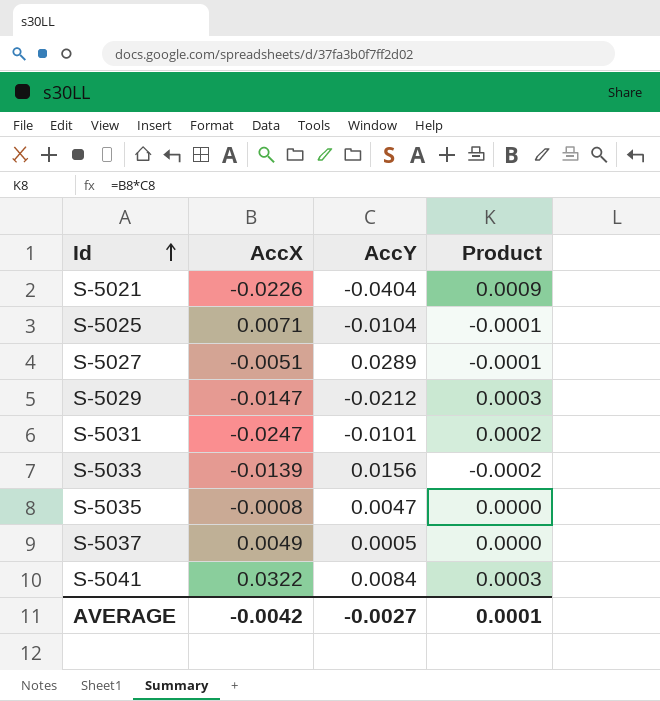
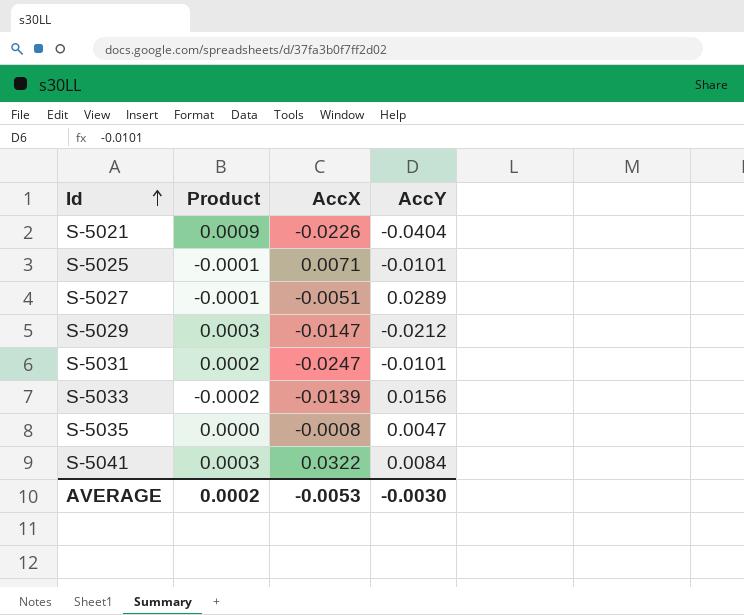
column Product | position: 4 -> 2
row S-5037: 0.0049 | 0.0005 | 0.0000 -> none
S-5025 | AccY: -0.0104 -> -0.0101
AVERAGE | Product: 0.0001 -> 0.0002
AVERAGE | AccX: -0.0042 -> -0.0053
AVERAGE | AccY: -0.0027 -> -0.0030

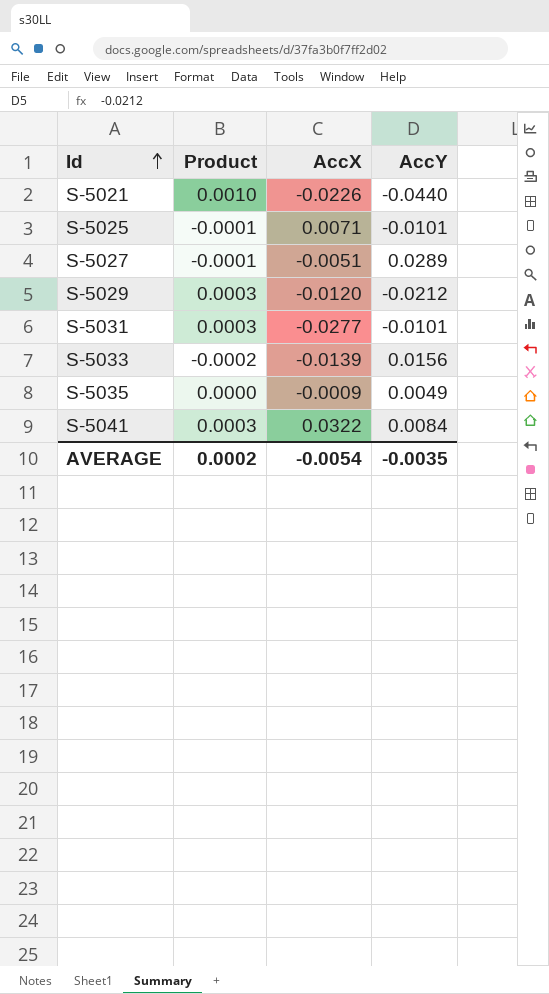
S-5021 | Product: 0.0009 -> 0.0010
S-5021 | AccY: -0.0404 -> -0.0440
S-5029 | AccX: -0.0147 -> -0.0120
S-5031 | Product: 0.0002 -> 0.0003
S-5031 | AccX: -0.0247 -> -0.0277
S-5035 | AccX: -0.0008 -> -0.0009
S-5035 | AccY: 0.0047 -> 0.0049
AVERAGE | AccX: -0.0053 -> -0.0054
AVERAGE | AccY: -0.0030 -> -0.0035

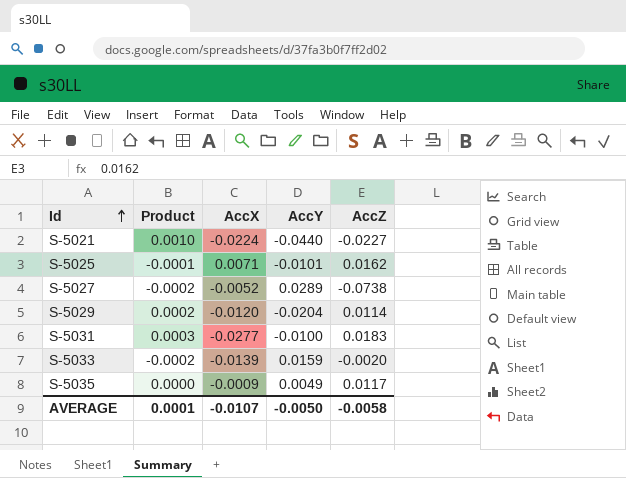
column AccZ | position: none -> 5
row S-5041: 0.0003 | 0.0322 | 0.0084 -> none
S-5021 | AccX: -0.0226 -> -0.0224
S-5027 | Product: -0.0001 -> -0.0002
S-5027 | AccX: -0.0051 -> -0.0052
S-5029 | Product: 0.0003 -> 0.0002
S-5029 | AccY: -0.0212 -> -0.0204
S-5031 | AccY: -0.0101 -> -0.0100
S-5033 | AccY: 0.0156 -> 0.0159
AVERAGE | Product: 0.0002 -> 0.0001
AVERAGE | AccX: -0.0054 -> -0.0107
AVERAGE | AccY: -0.0035 -> -0.0050

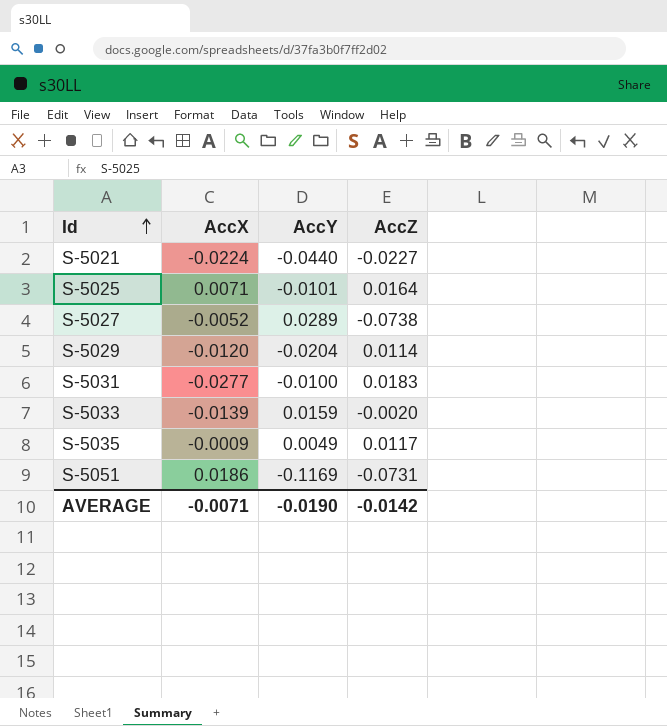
column Product | formula: [AccX] * [AccY] -> none
S-5025 | AccZ: 0.0162 -> 0.0164
row S-5051: none -> 0.0186 | -0.1169 | -0.0731
AVERAGE | AccX: -0.0107 -> -0.0071
AVERAGE | AccY: -0.0050 -> -0.0190
AVERAGE | AccZ: -0.0058 -> -0.0142

